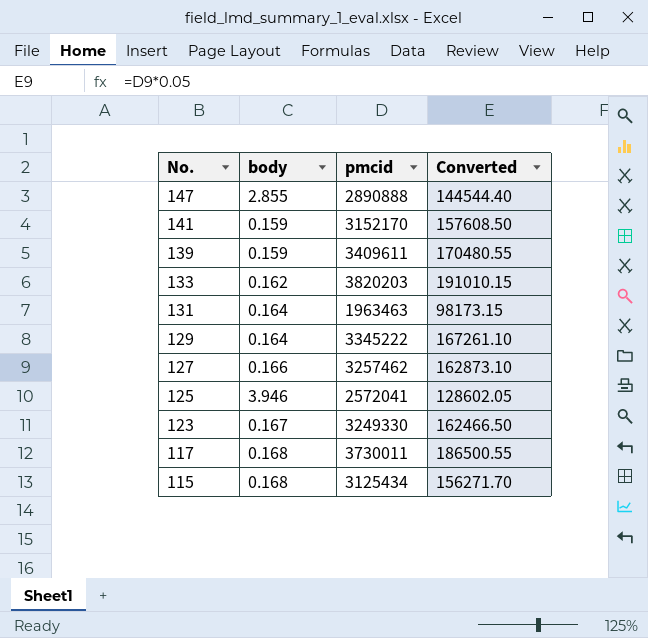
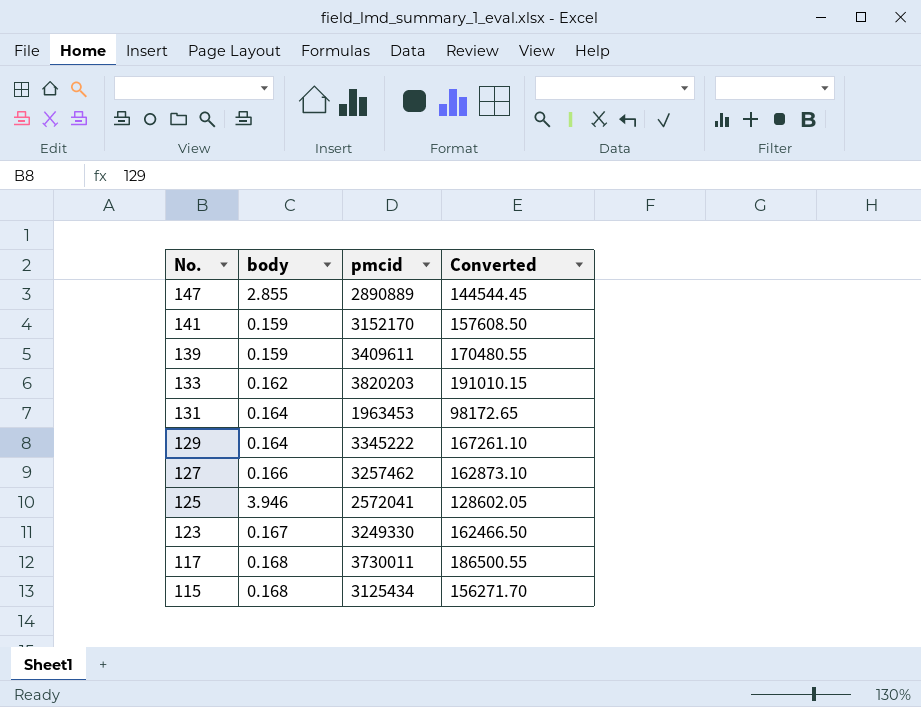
147 | pmcid: 2890888 -> 2890889
147 | Converted: 144544.40 -> 144544.45
131 | pmcid: 1963463 -> 1963453
131 | Converted: 98173.15 -> 98172.65

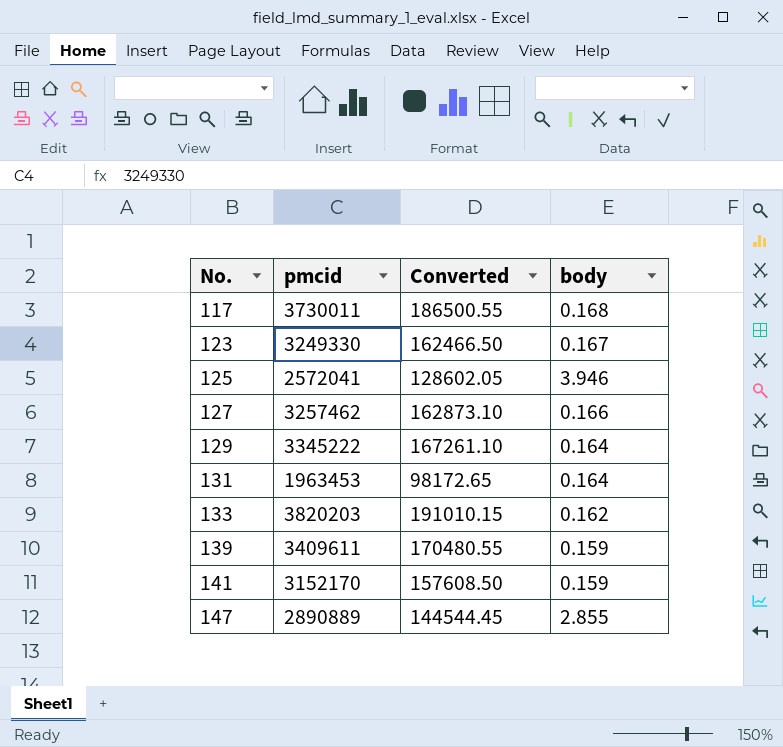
row order: No. descending -> No. ascending
column body | position: 2 -> 4
row 115: 0.168 | 3125434 | 156271.70 -> none

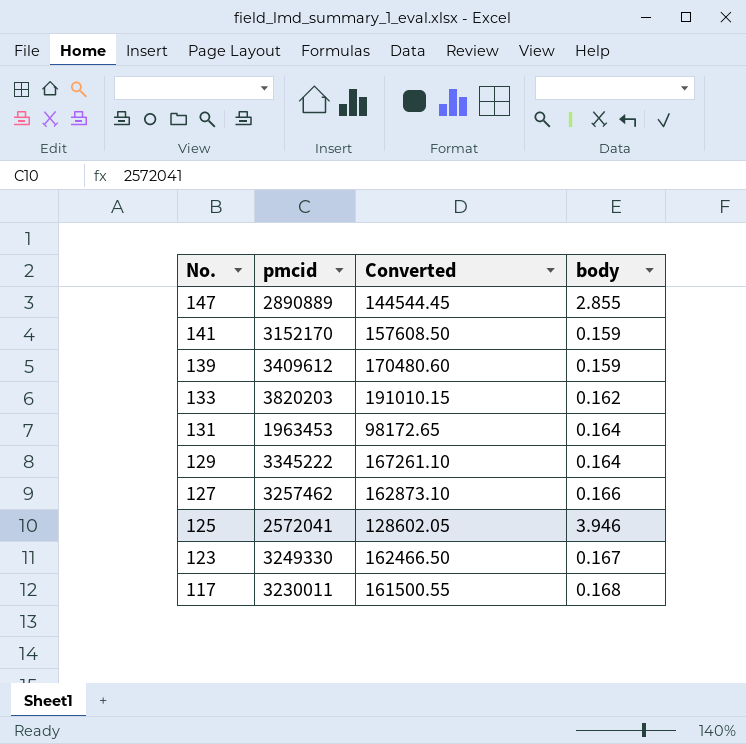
row order: No. ascending -> No. descending
139 | pmcid: 3409611 -> 3409612
139 | Converted: 170480.55 -> 170480.60
117 | pmcid: 3730011 -> 3230011
117 | Converted: 186500.55 -> 161500.55

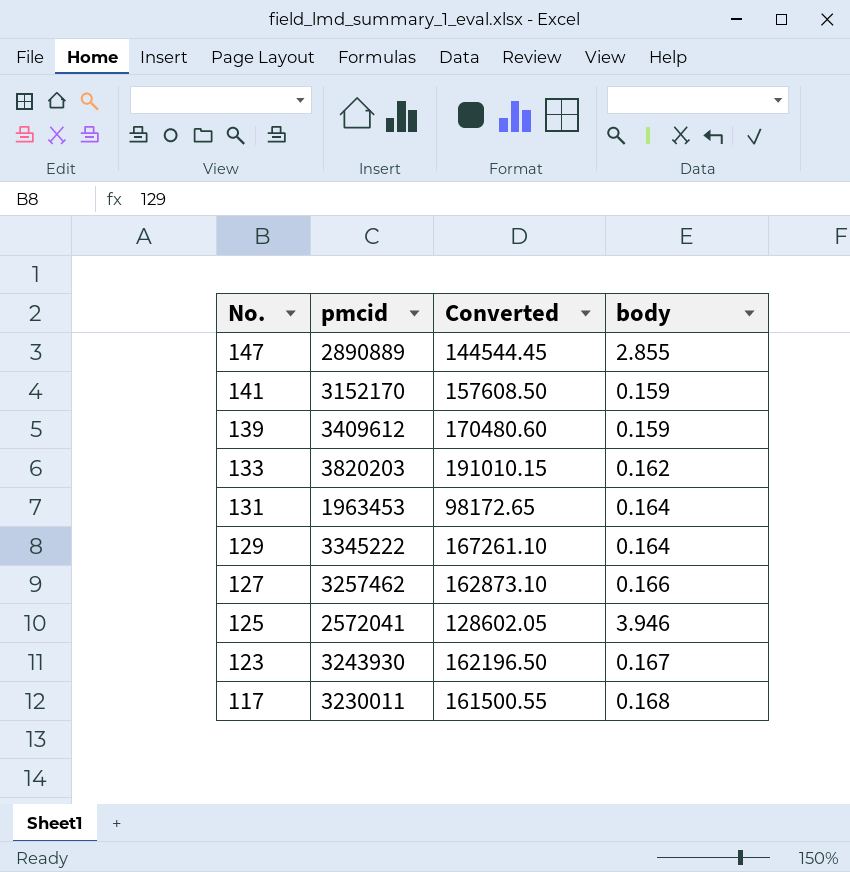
123 | pmcid: 3249330 -> 3243930
123 | Converted: 162466.50 -> 162196.50

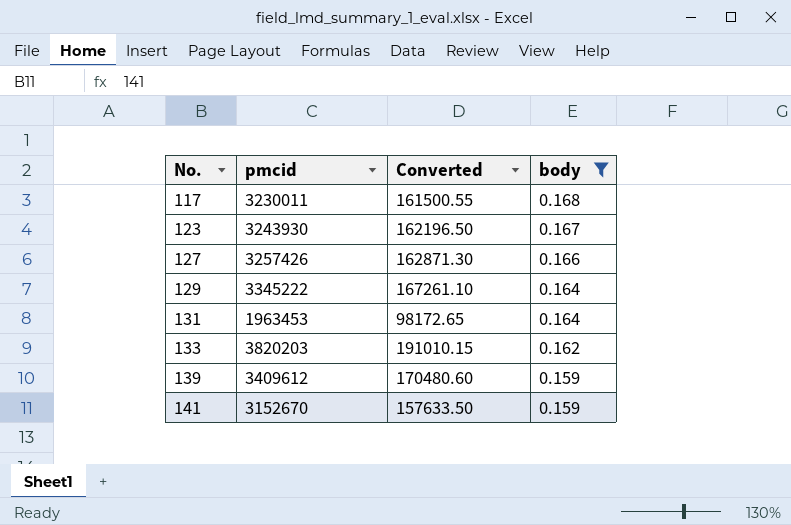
filter: none -> body <= 0.168
row order: No. descending -> No. ascending
127 | pmcid: 3257462 -> 3257426
127 | Converted: 162873.10 -> 162871.30
141 | pmcid: 3152170 -> 3152670
141 | Converted: 157608.50 -> 157633.50

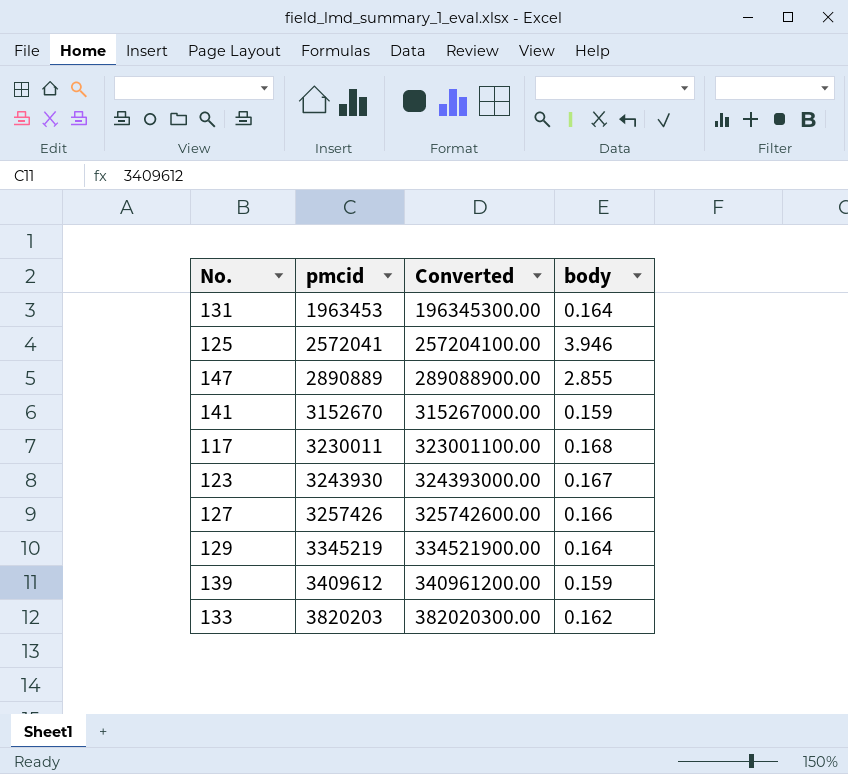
filter: body <= 0.168 -> none
row order: No. ascending -> pmcid ascending
column Converted | formula: [pmcid] * 0.05 -> [pmcid] * 100
129 | pmcid: 3345222 -> 3345219

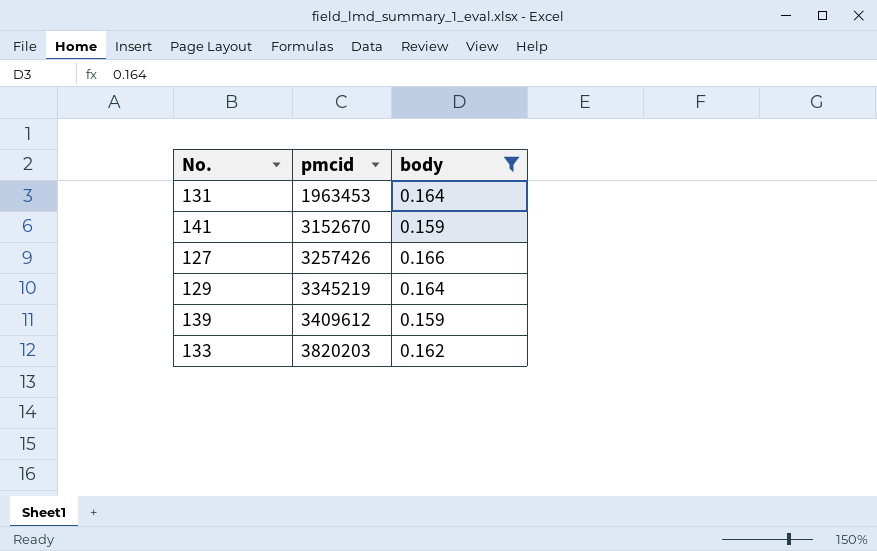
filter: none -> body <= 0.166
column Converted | formula: [pmcid] * 100 -> none

